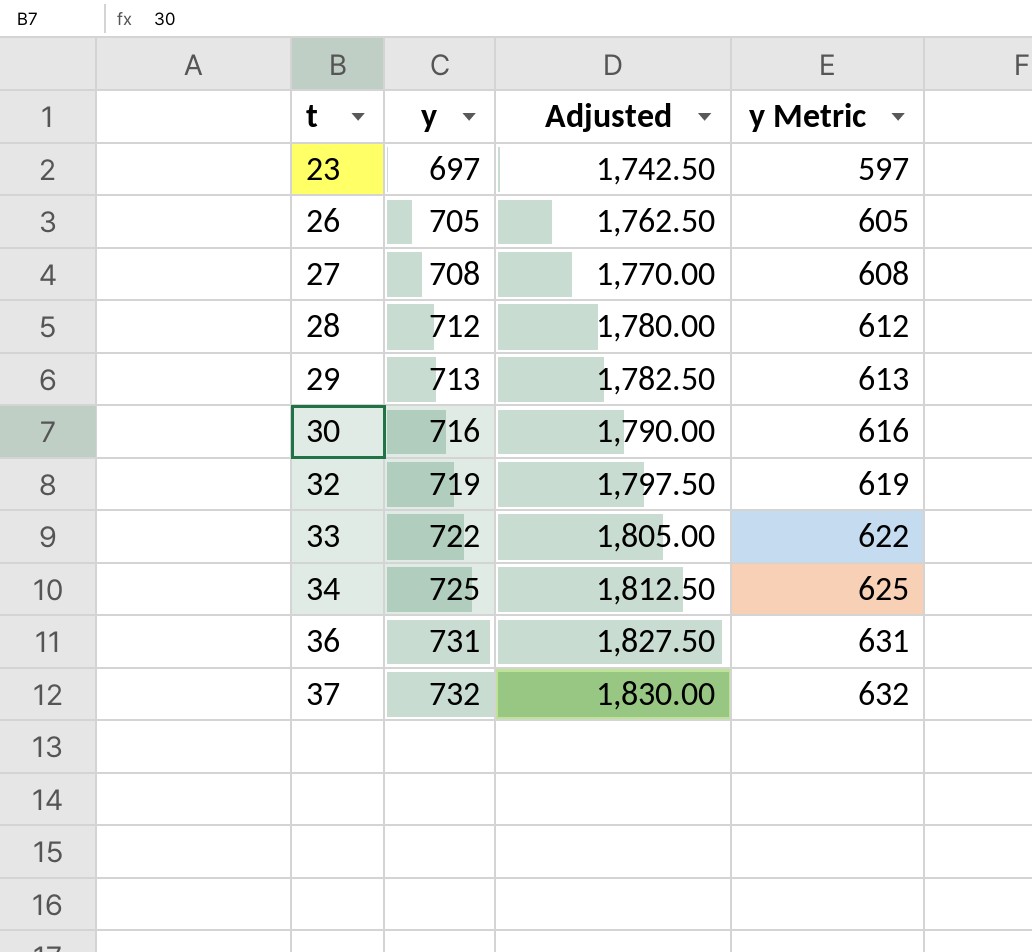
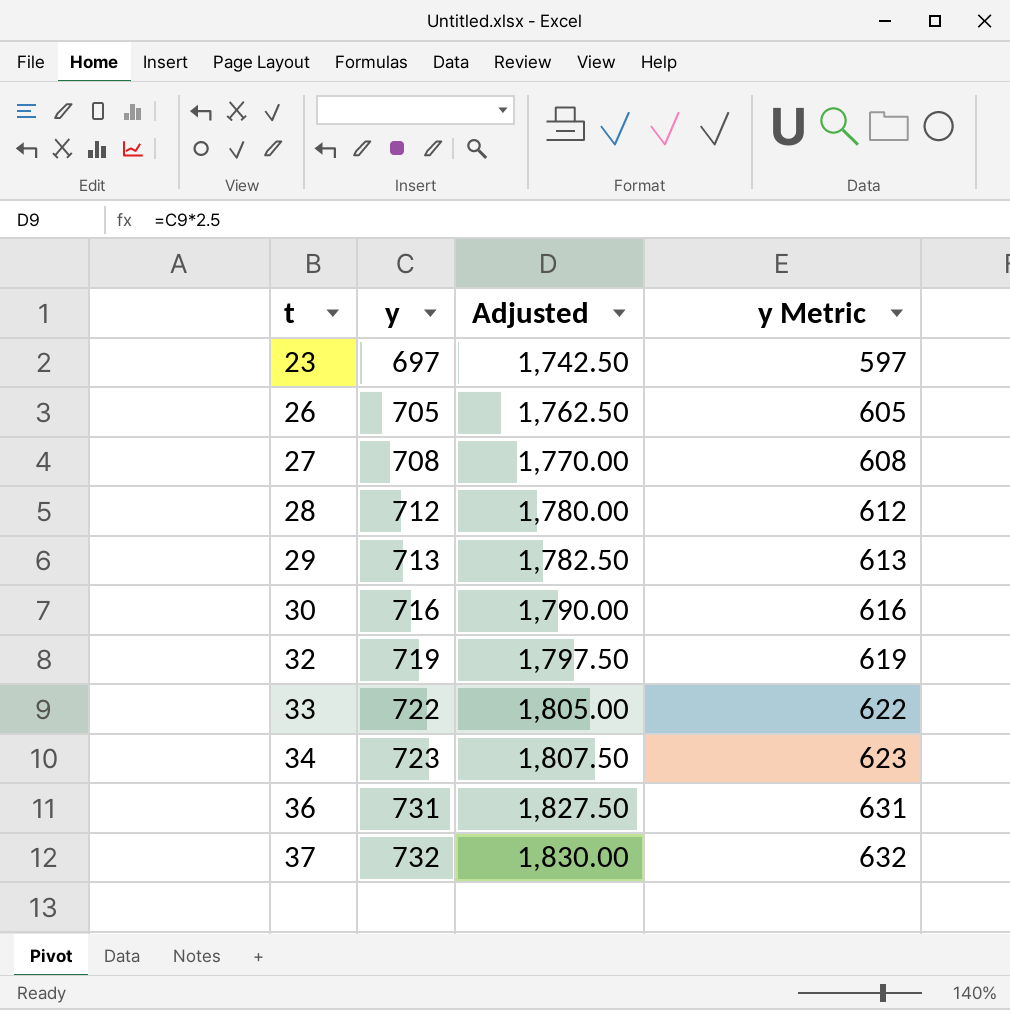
34 | y: 725 -> 723
34 | Adjusted: 1,812.50 -> 1,807.50
34 | y Metric: 625 -> 623

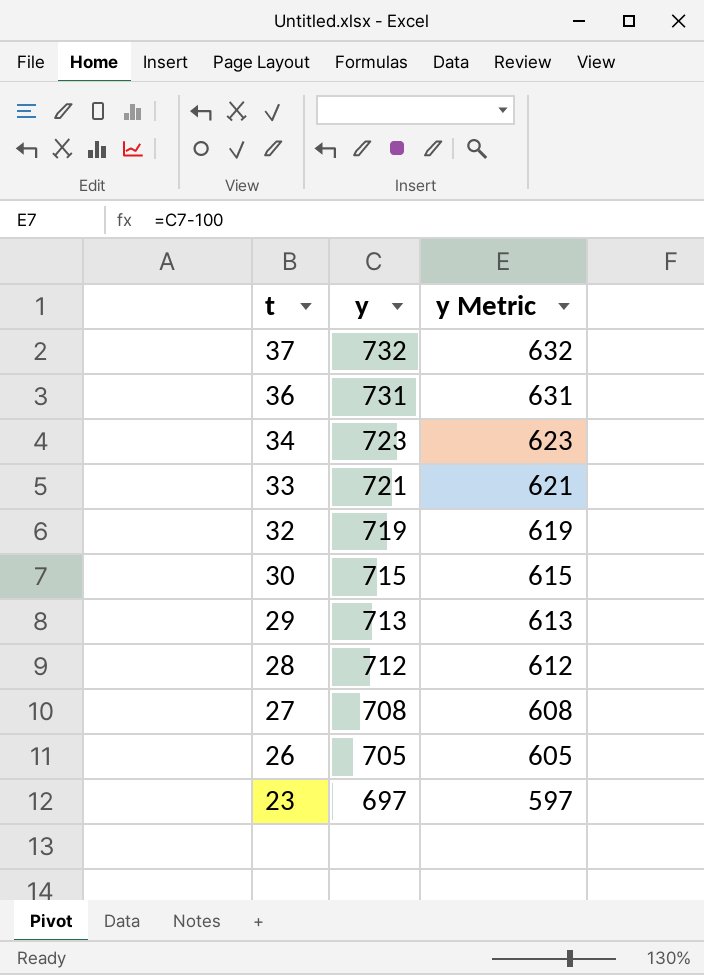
row order: t ascending -> t descending
column Adjusted | formula: [y] * 2.5 -> none
33 | y: 722 -> 721
33 | y Metric: 622 -> 621
30 | y: 716 -> 715
30 | y Metric: 616 -> 615

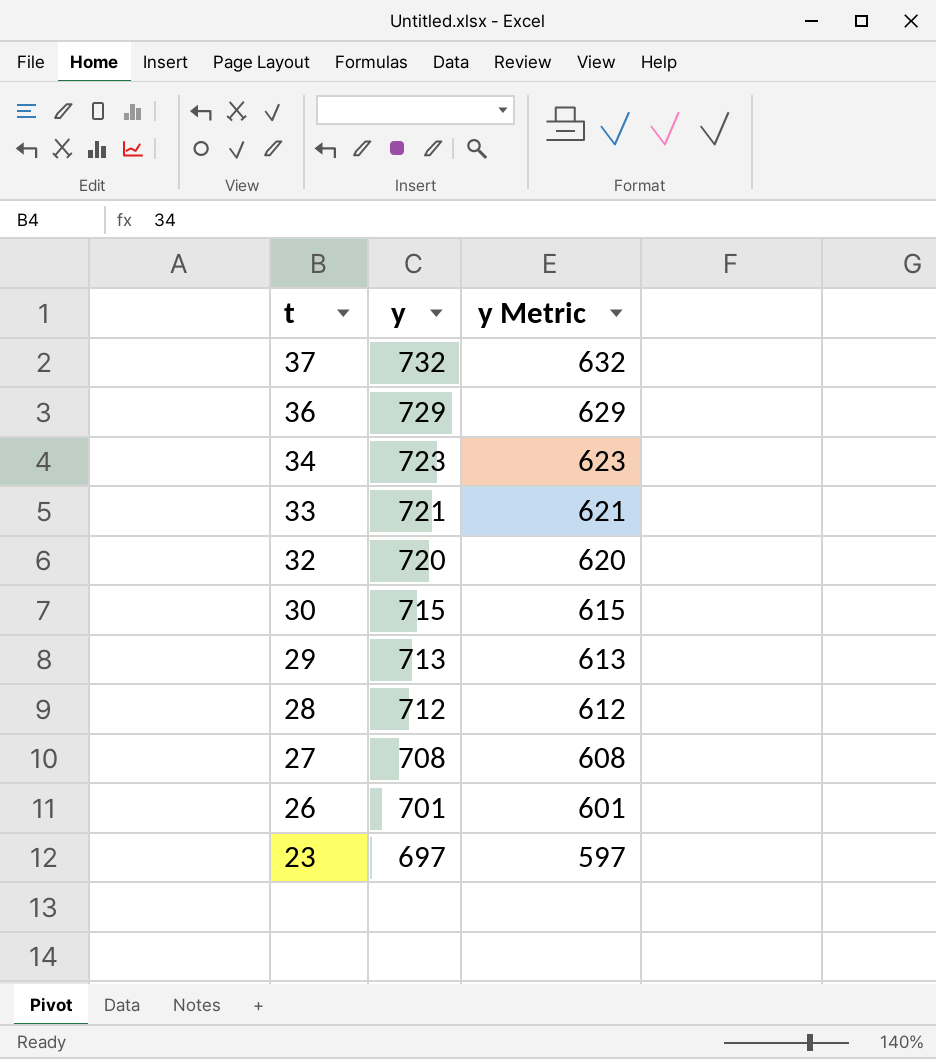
36 | y: 731 -> 729
36 | y Metric: 631 -> 629
32 | y: 719 -> 720
32 | y Metric: 619 -> 620
26 | y: 705 -> 701
26 | y Metric: 605 -> 601

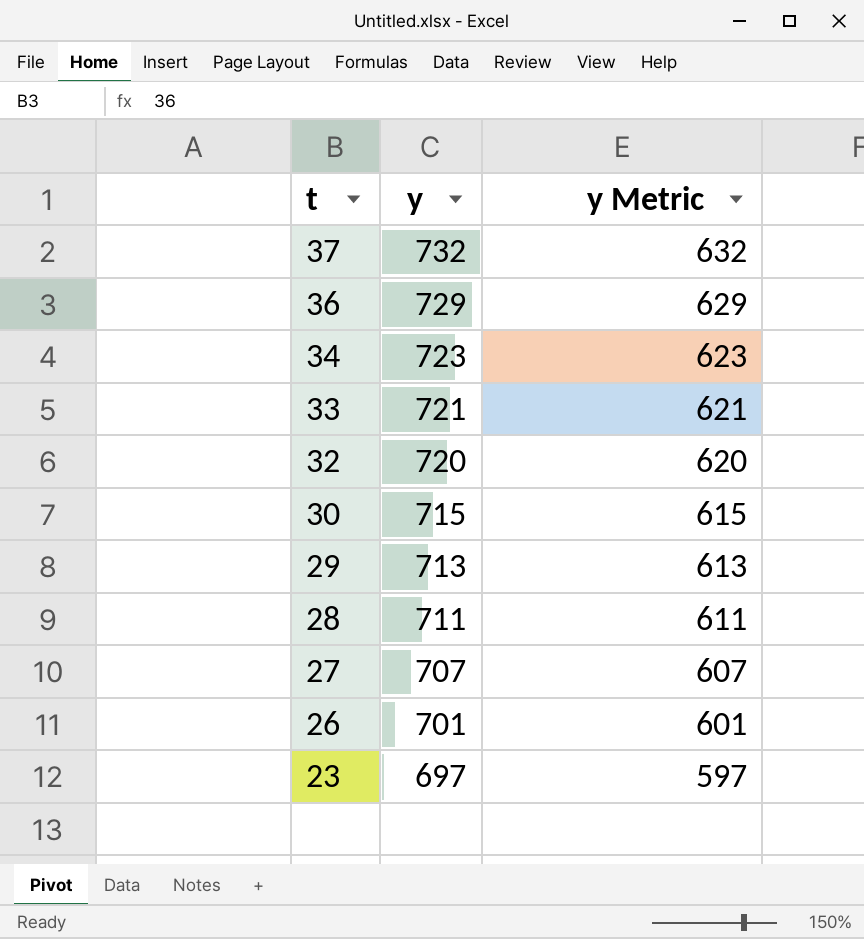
28 | y: 712 -> 711
28 | y Metric: 612 -> 611
27 | y: 708 -> 707
27 | y Metric: 608 -> 607

